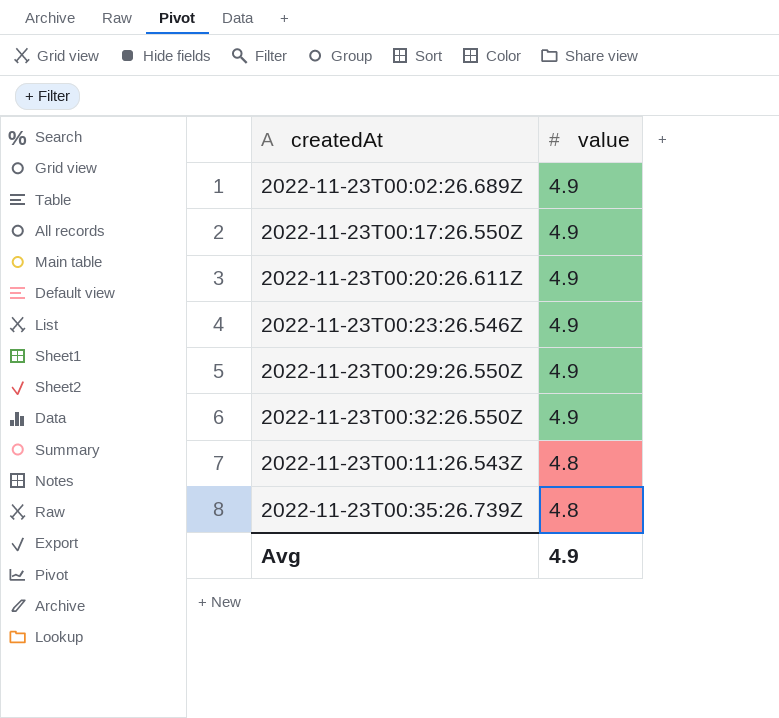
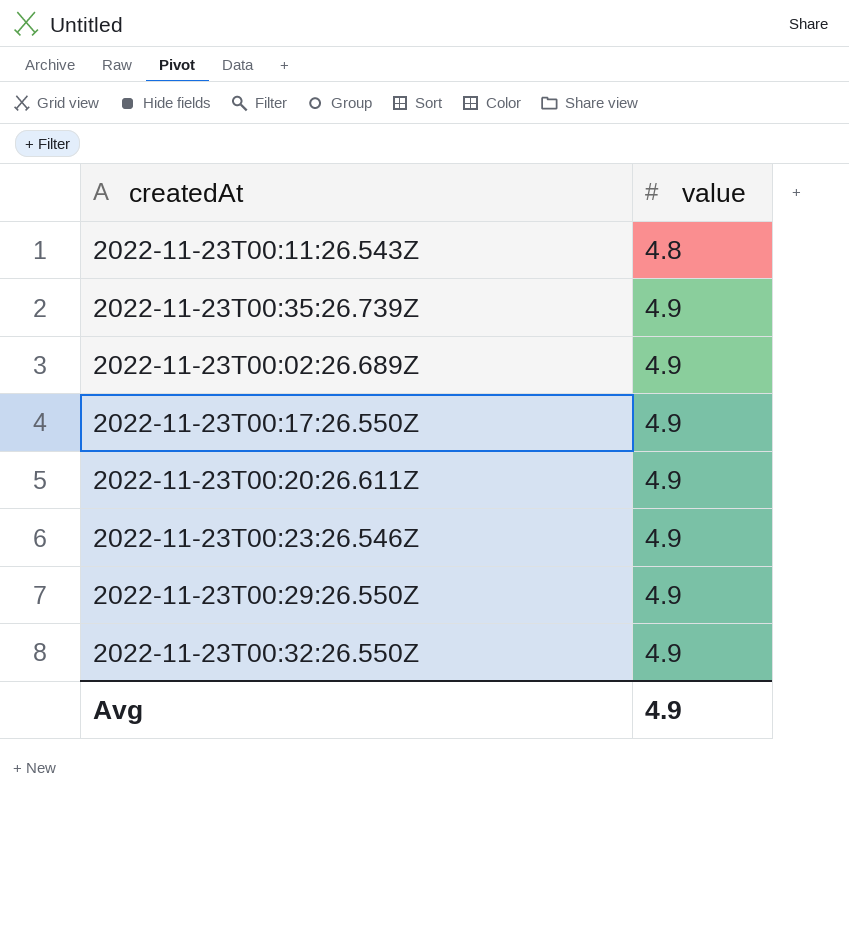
row order: value descending -> value ascending
2022-11-23T00:35:26.739Z | value: 4.8 -> 4.9

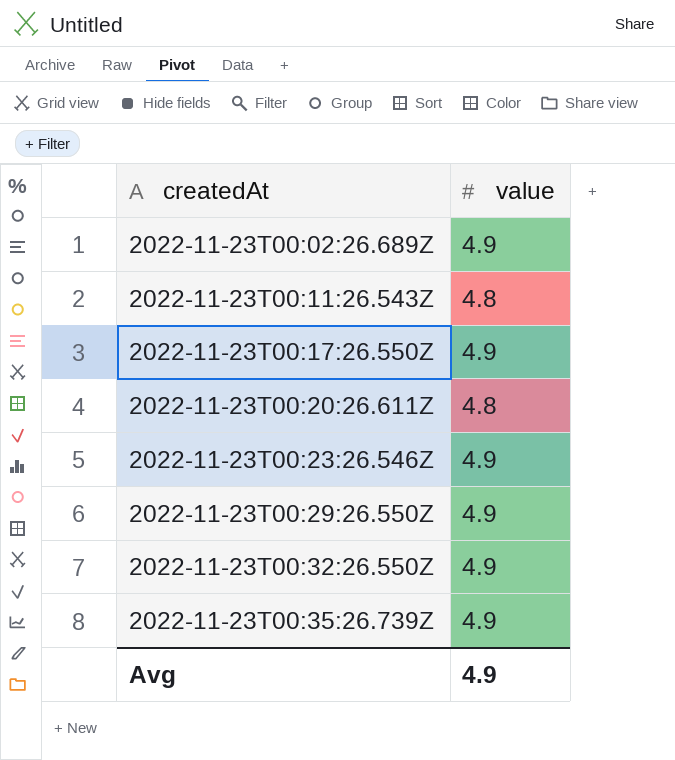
row order: value ascending -> createdAt ascending
2022-11-23T00:20:26.611Z | value: 4.9 -> 4.8

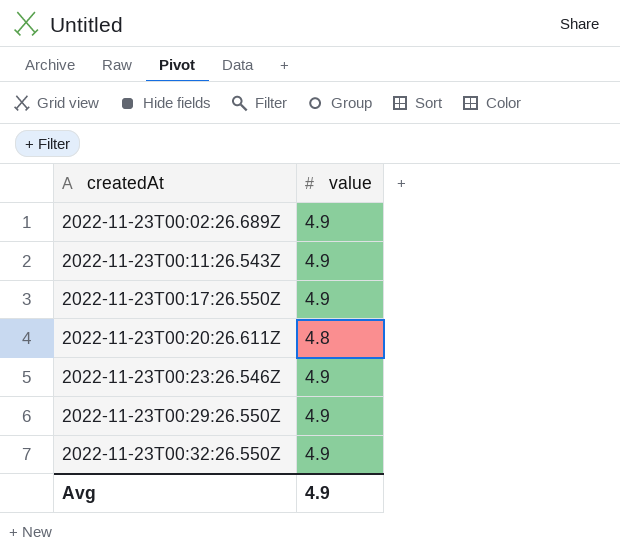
row 2022-11-23T00:35:26.739Z: 4.9 -> none
2022-11-23T00:11:26.543Z | value: 4.8 -> 4.9

